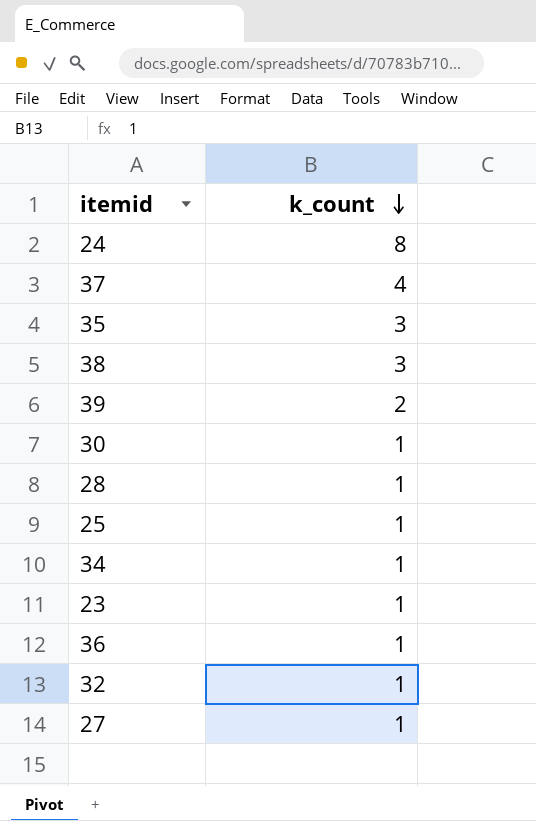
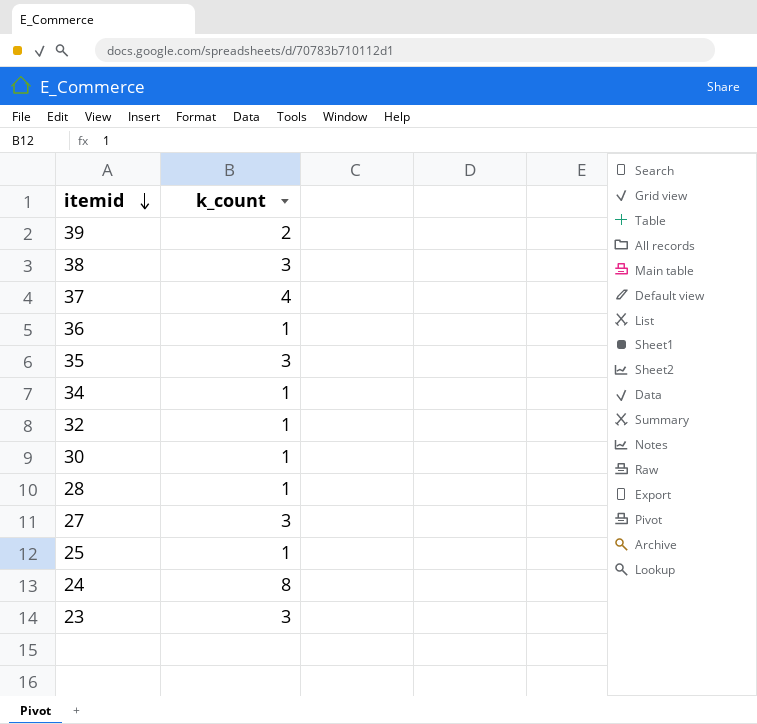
row order: k_count descending -> itemid descending
27 | k_count: 1 -> 3
23 | k_count: 1 -> 3

